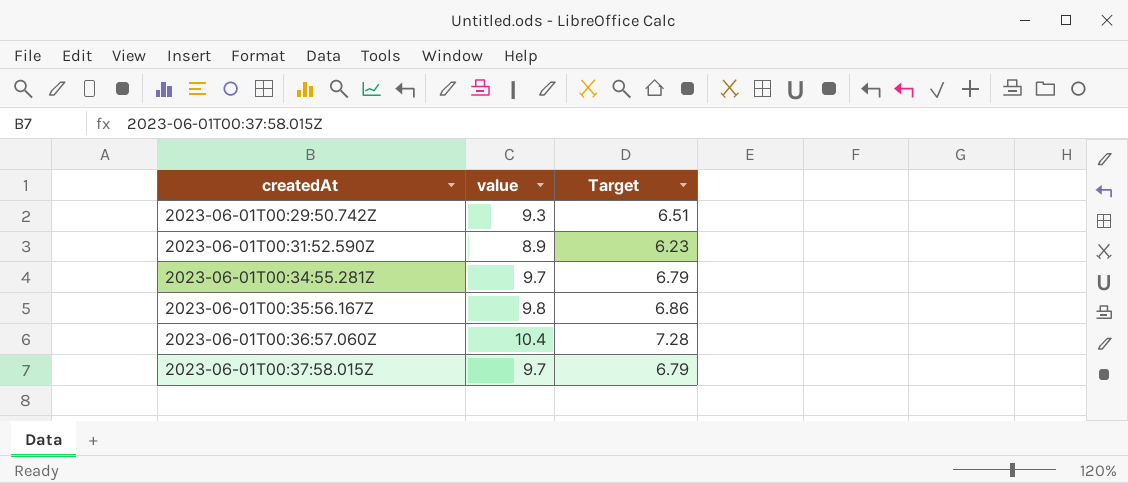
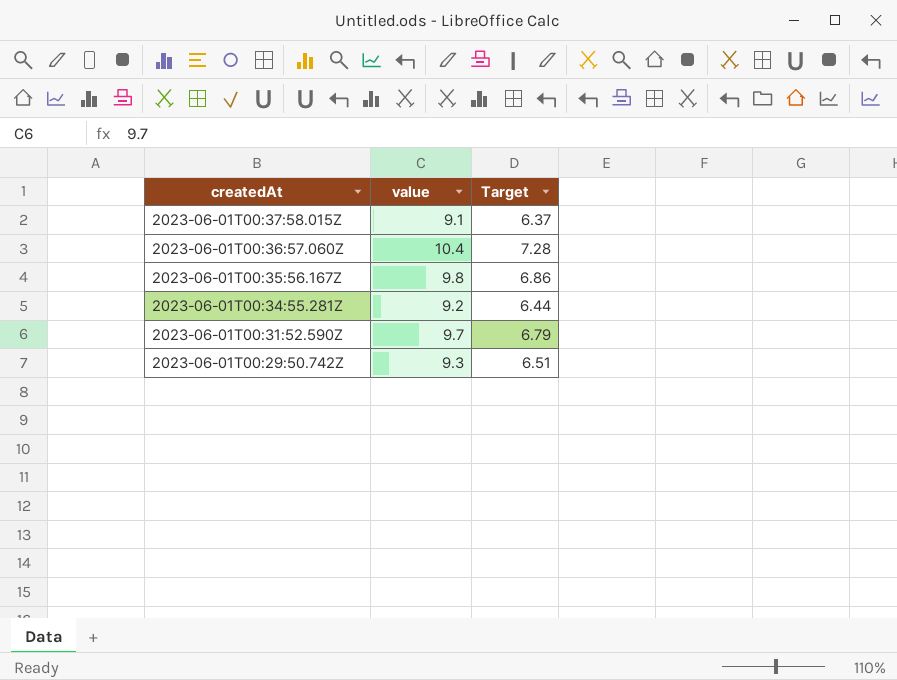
row order: createdAt ascending -> createdAt descending
2023-06-01T00:37:58.015Z | value: 9.7 -> 9.1
2023-06-01T00:37:58.015Z | Target: 6.79 -> 6.37
2023-06-01T00:34:55.281Z | value: 9.7 -> 9.2
2023-06-01T00:34:55.281Z | Target: 6.79 -> 6.44
2023-06-01T00:31:52.590Z | value: 8.9 -> 9.7
2023-06-01T00:31:52.590Z | Target: 6.23 -> 6.79

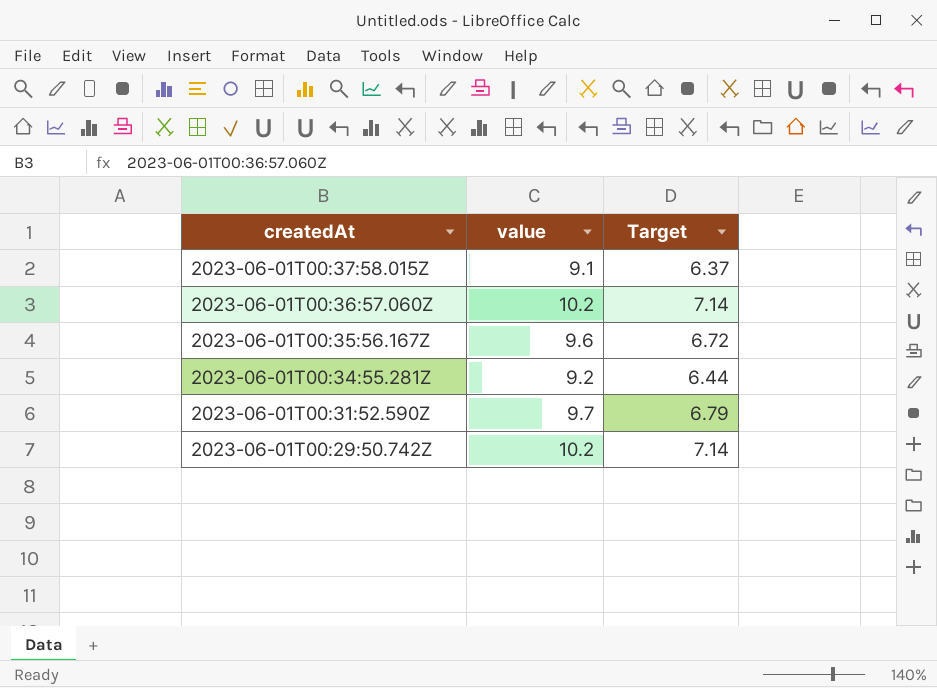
2023-06-01T00:36:57.060Z | value: 10.4 -> 10.2
2023-06-01T00:36:57.060Z | Target: 7.28 -> 7.14
2023-06-01T00:35:56.167Z | value: 9.8 -> 9.6
2023-06-01T00:35:56.167Z | Target: 6.86 -> 6.72
2023-06-01T00:29:50.742Z | value: 9.3 -> 10.2
2023-06-01T00:29:50.742Z | Target: 6.51 -> 7.14

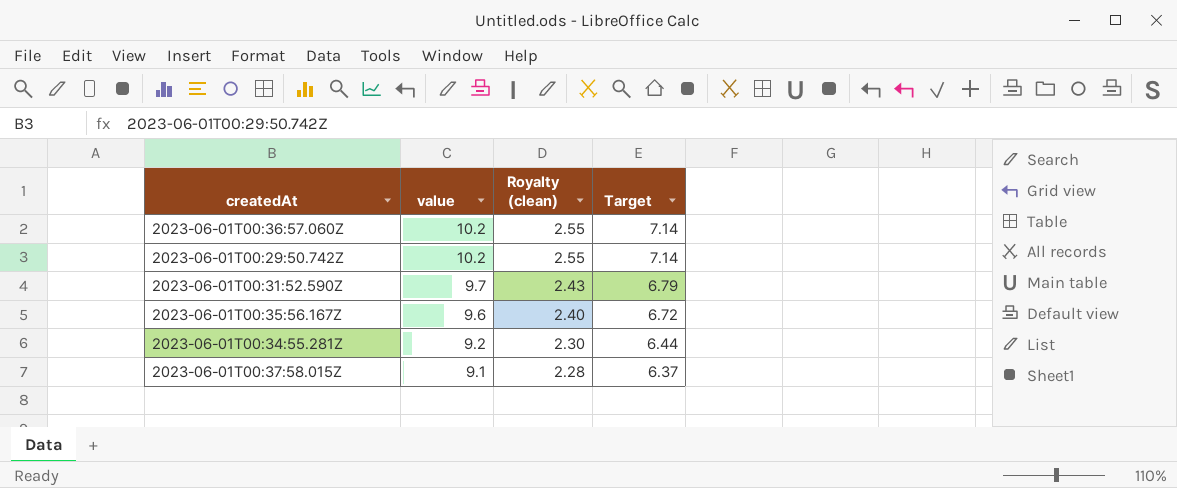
row order: createdAt descending -> value descending
column Royalty (clean) | formula: none -> [value] * 0.25

